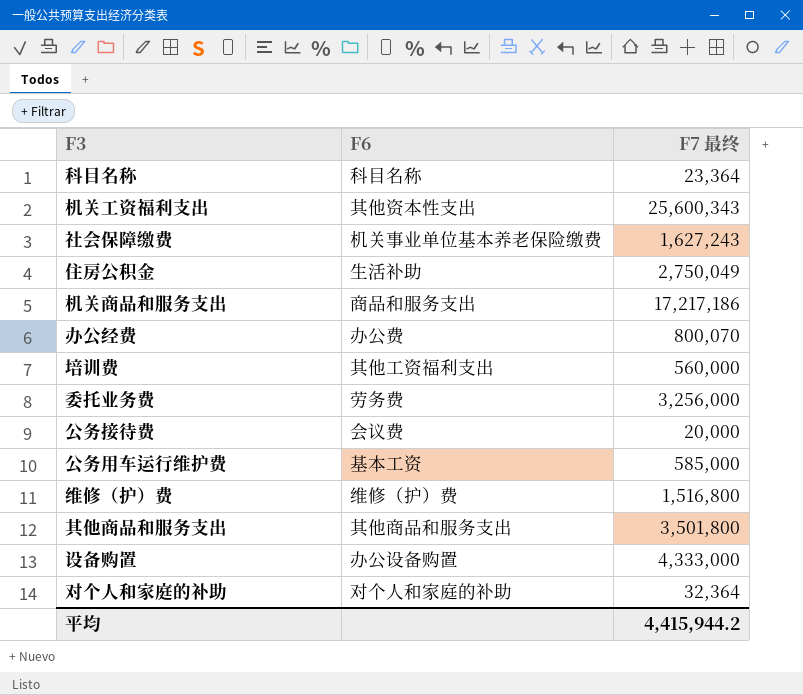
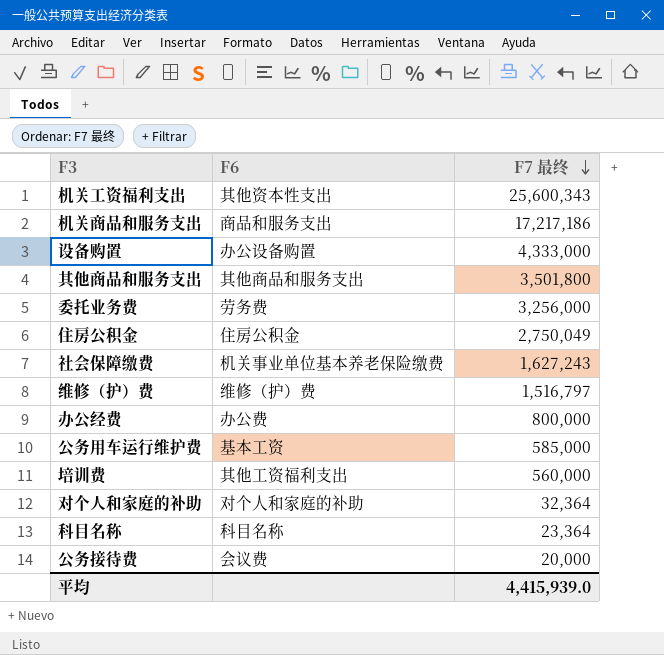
row order: none -> F7 最终 descending
住房公积金 | F6: 生活补助 -> 住房公积金
维修（护）费 | F7 最终: 1,516,800 -> 1,516,797
办公经费 | F7 最终: 800,070 -> 800,000
平均 | F7 最终: 4,415,944.2 -> 4,415,939.0

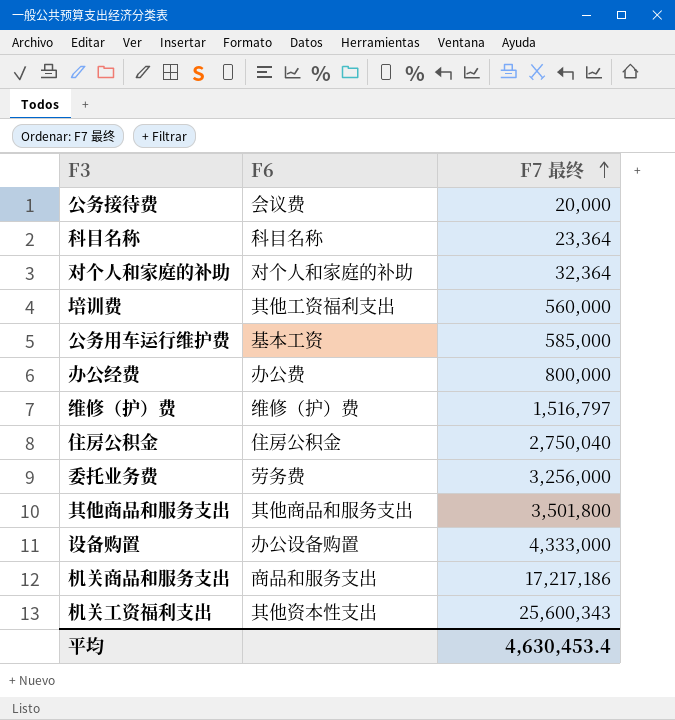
row order: F7 最终 descending -> F7 最终 ascending
row 社会保障缴费: 机关事业单位基本养老保险缴费 | 1,627,243 -> none
住房公积金 | F7 最终: 2,750,049 -> 2,750,040
平均 | F7 最终: 4,415,939.0 -> 4,630,453.4

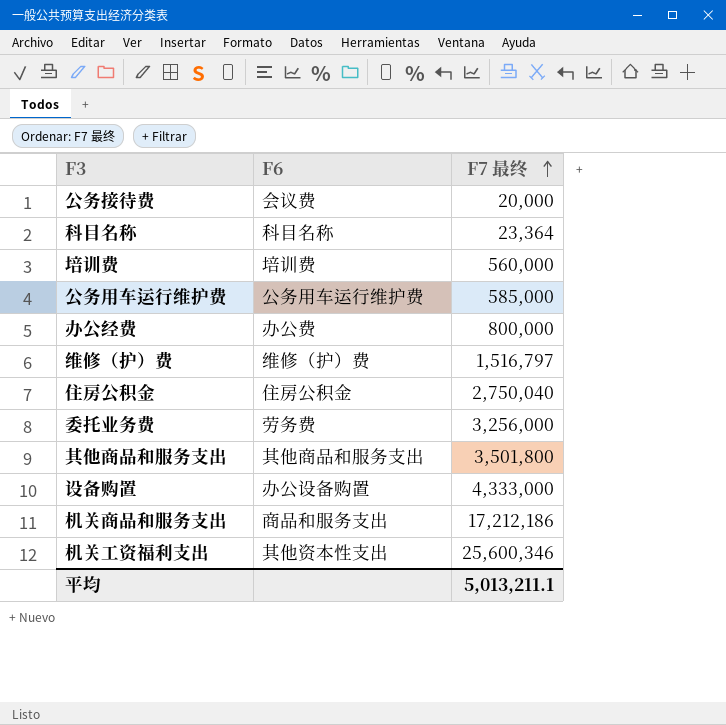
row 对个人和家庭的补助: 对个人和家庭的补助 | 32,364 -> none
培训费 | F6: 其他工资福利支出 -> 培训费
公务用车运行维护费 | F6: 基本工资 -> 公务用车运行维护费
机关商品和服务支出 | F7 最终: 17,217,186 -> 17,212,186
机关工资福利支出 | F7 最终: 25,600,343 -> 25,600,346
平均 | F7 最终: 4,630,453.4 -> 5,013,211.1

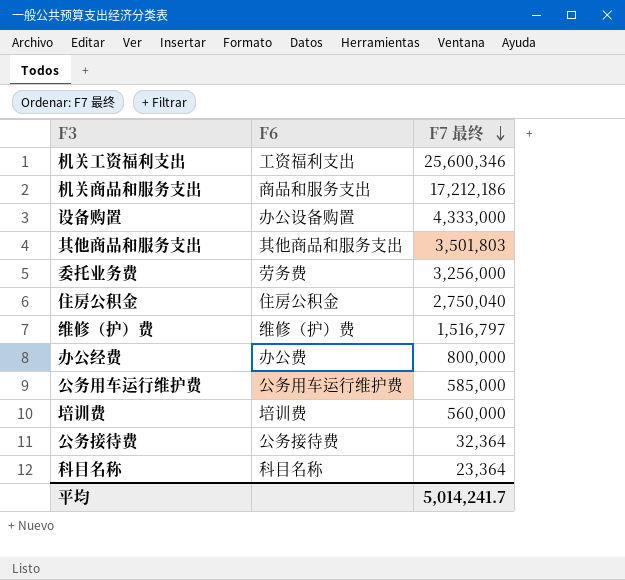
row order: F7 最终 ascending -> F7 最终 descending
机关工资福利支出 | F6: 其他资本性支出 -> 工资福利支出
其他商品和服务支出 | F7 最终: 3,501,800 -> 3,501,803
公务接待费 | F6: 会议费 -> 公务接待费
公务接待费 | F7 最终: 20,000 -> 32,364
平均 | F7 最终: 5,013,211.1 -> 5,014,241.7

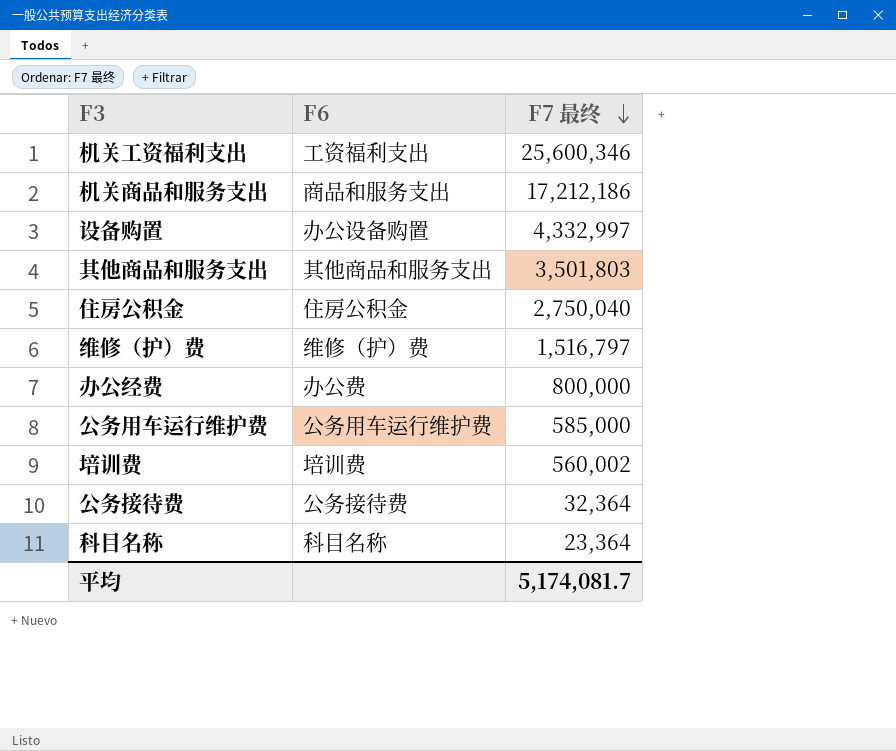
row 委托业务费: 劳务费 | 3,256,000 -> none
设备购置 | F7 最终: 4,333,000 -> 4,332,997
培训费 | F7 最终: 560,000 -> 560,002
平均 | F7 最终: 5,014,241.7 -> 5,174,081.7

